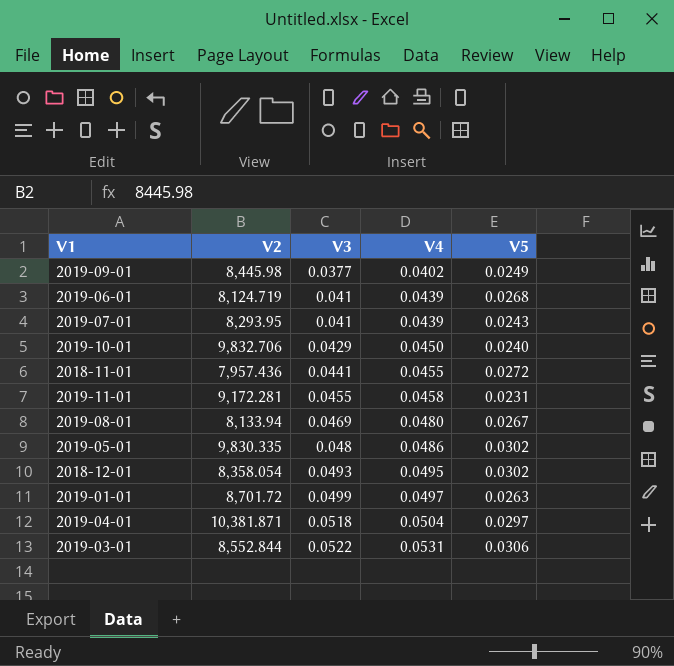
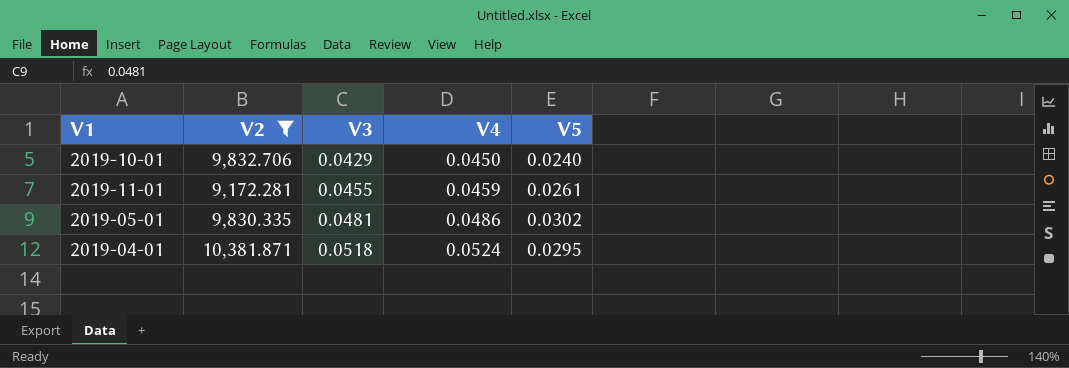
filter: none -> V2 >= 9,172.281
2019-11-01 | V4: 0.0458 -> 0.0459
2019-11-01 | V5: 0.0231 -> 0.0261
2019-05-01 | V3: 0.048 -> 0.0481
2019-04-01 | V4: 0.0504 -> 0.0524
2019-04-01 | V5: 0.0297 -> 0.0295

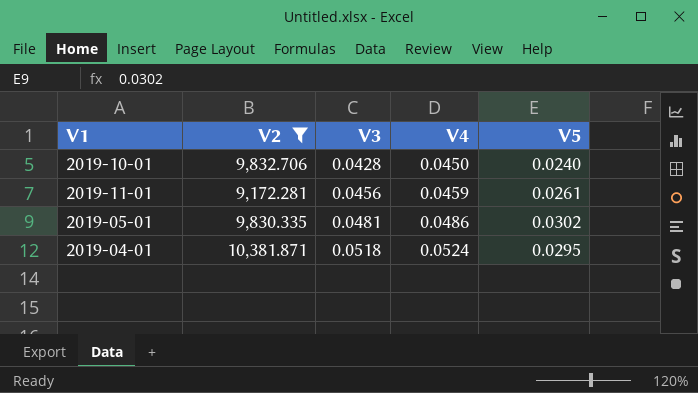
2019-10-01 | V3: 0.0429 -> 0.0428
2019-11-01 | V3: 0.0455 -> 0.0456

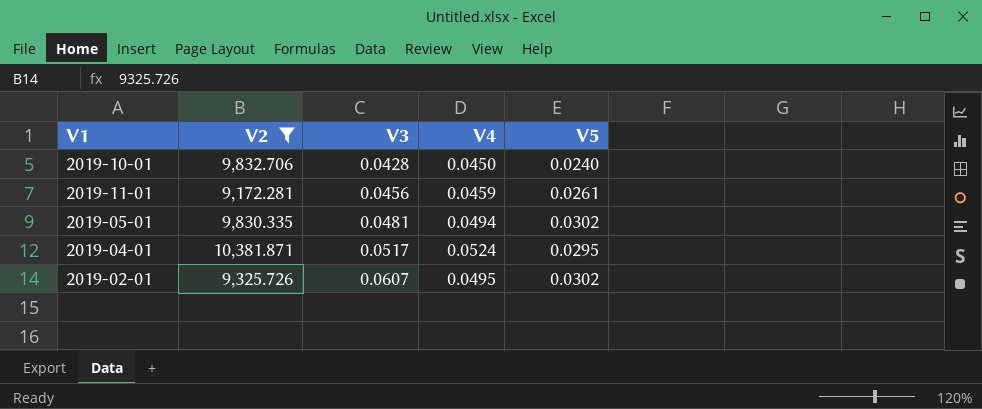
2019-05-01 | V4: 0.0486 -> 0.0494
2019-04-01 | V3: 0.0518 -> 0.0517
row 2019-02-01: none -> 9,325.726 | 0.0607 | 0.0495 | 0.0302

